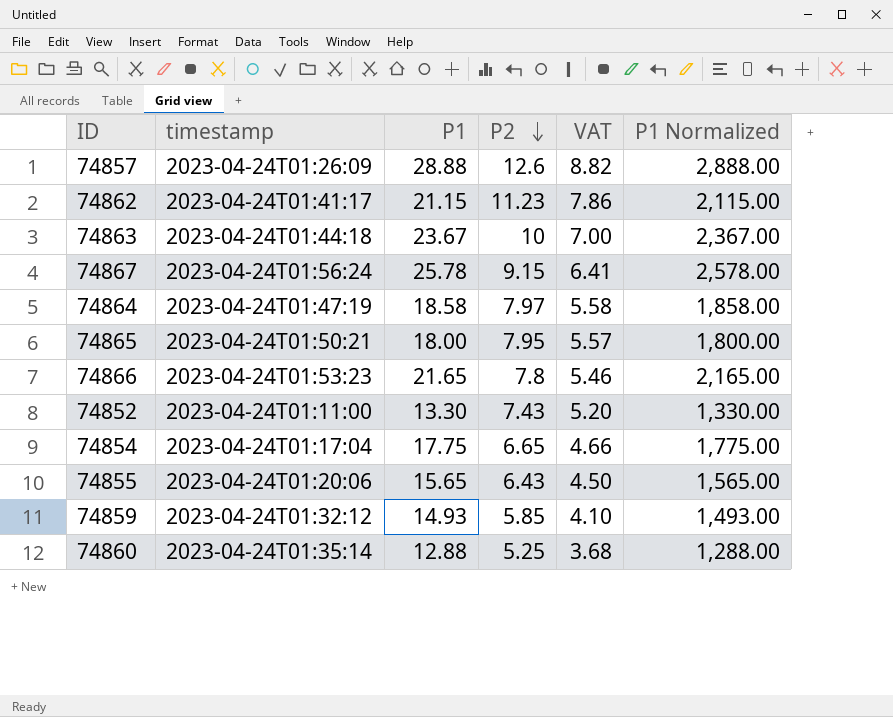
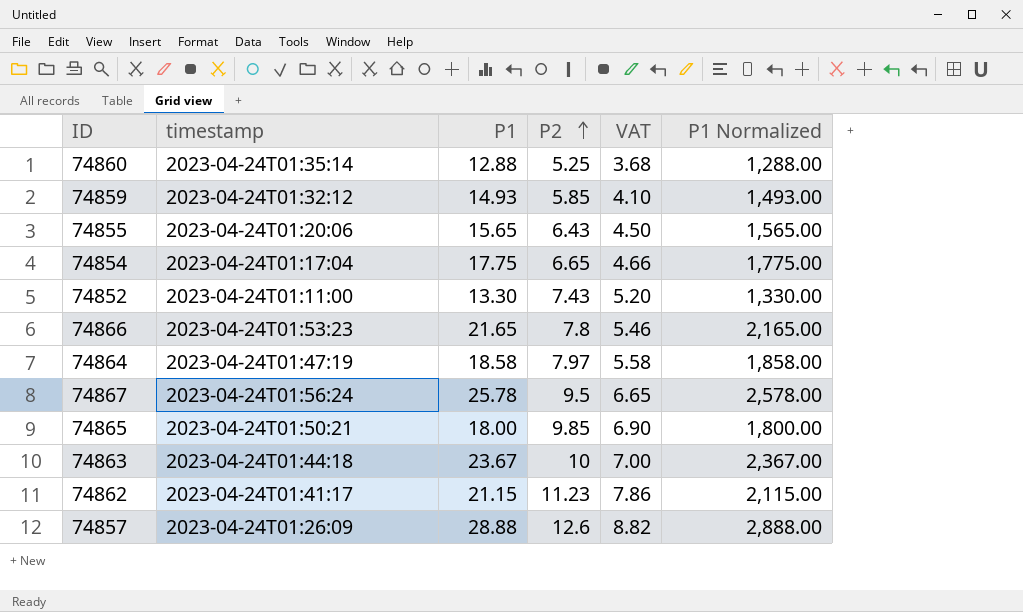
row order: P2 descending -> P2 ascending
74867 | P2: 9.15 -> 9.5
74867 | VAT: 6.41 -> 6.65
74865 | P2: 7.95 -> 9.85
74865 | VAT: 5.57 -> 6.90

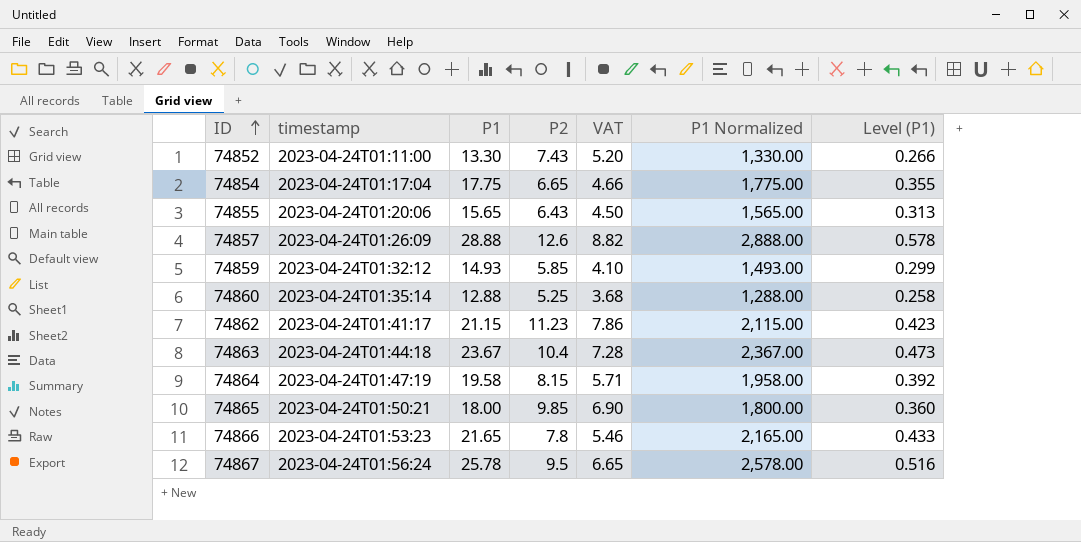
row order: P2 ascending -> ID ascending
column Level (P1) | formula: none -> [P1] * 0.02
74863 | P2: 10 -> 10.4
74863 | VAT: 7.00 -> 7.28
74864 | P1: 18.58 -> 19.58
74864 | P2: 7.97 -> 8.15
74864 | VAT: 5.58 -> 5.71
74864 | P1 Normalized: 1,858.00 -> 1,958.00

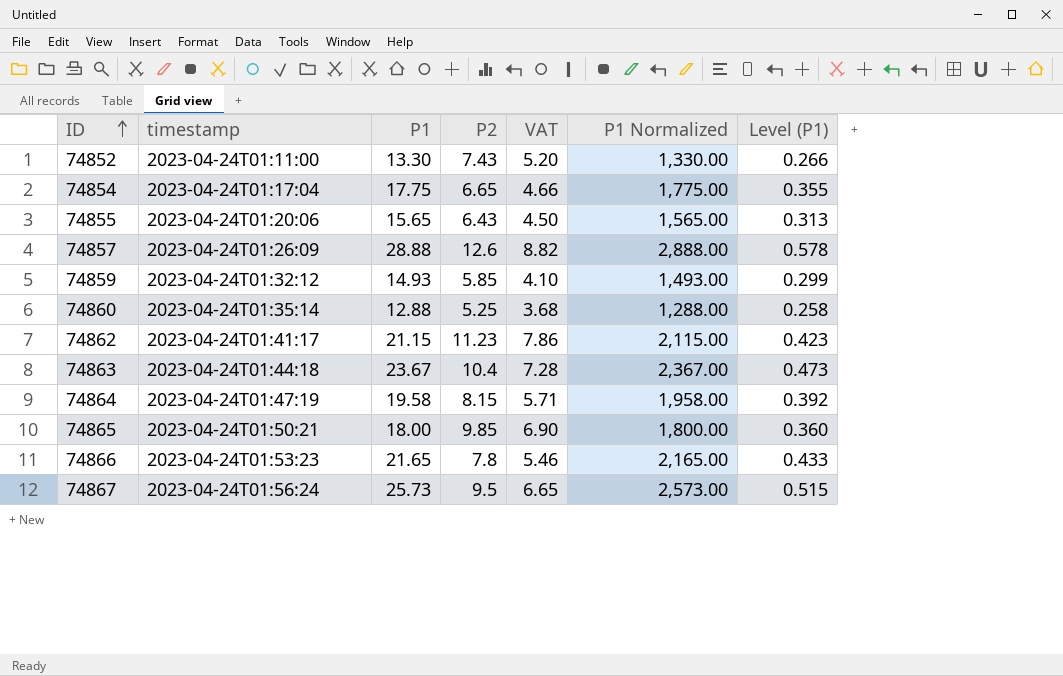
74867 | P1: 25.78 -> 25.73
74867 | P1 Normalized: 2,578.00 -> 2,573.00
74867 | Level (P1): 0.516 -> 0.515

